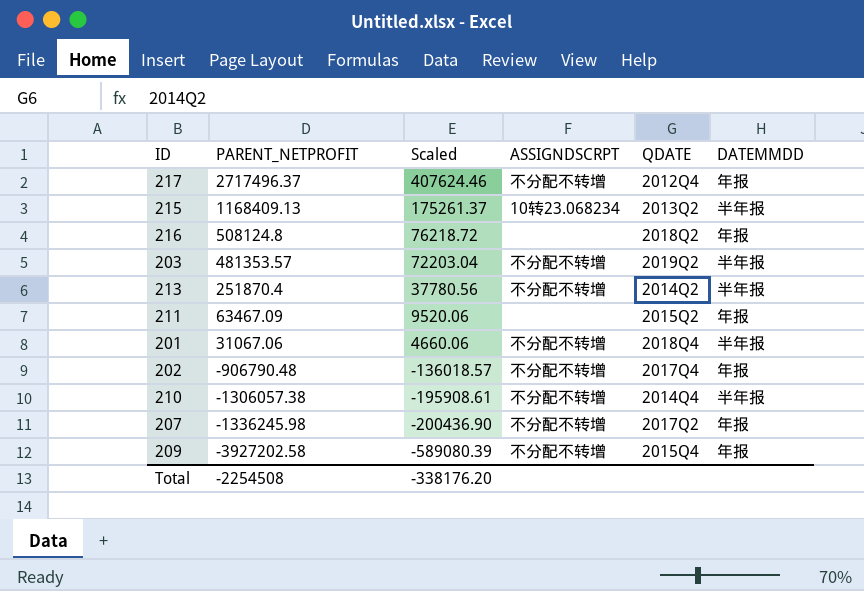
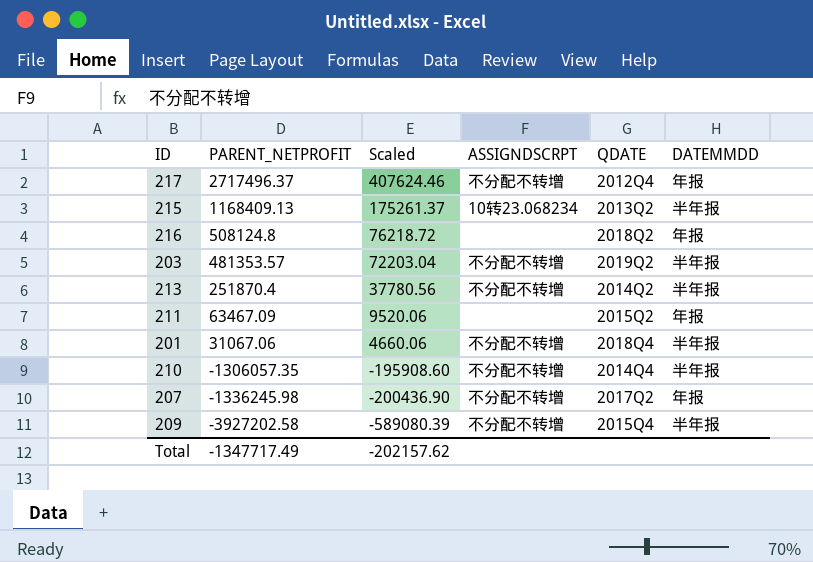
row 202: -906790.48 | -136018.57 | 不分配不转增 | 2017Q4 | 年报 -> none
210 | PARENT_NETPROFIT: -1306057.38 -> -1306057.35
210 | Scaled: -195908.61 -> -195908.60
209 | DATEMMDD: 年报 -> 半年报
Total | PARENT_NETPROFIT: -2254508 -> -1347717.49
Total | Scaled: -338176.20 -> -202157.62

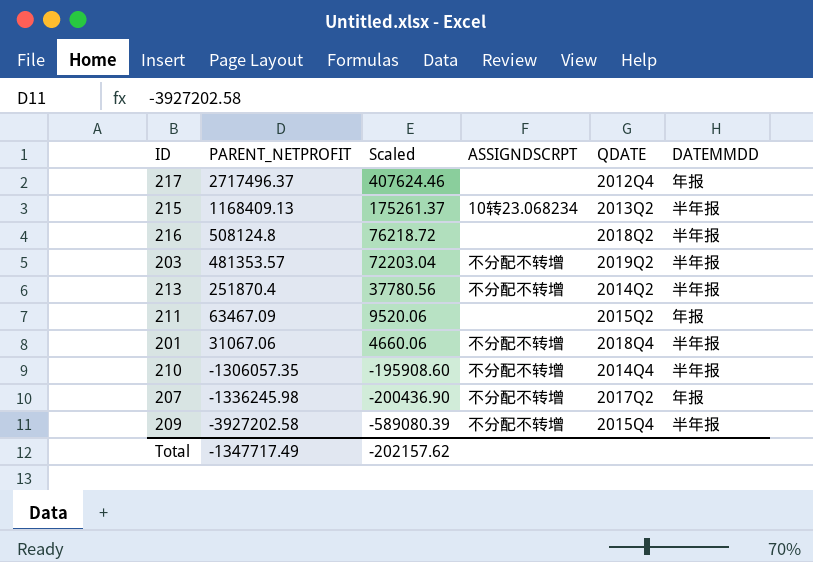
217 | ASSIGNDSCRPT: 不分配不转增 -> none
216 | DATEMMDD: 年报 -> 半年报

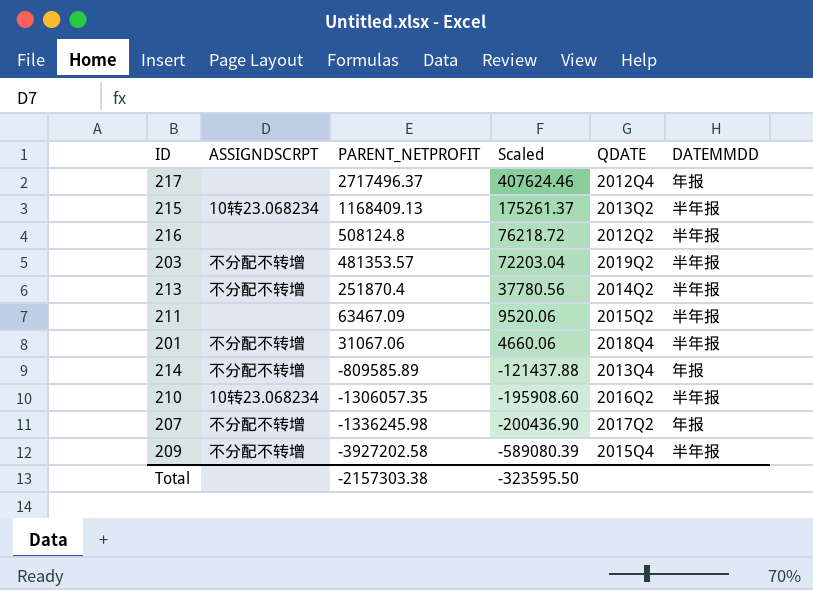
column ASSIGNDSCRPT | position: 4 -> 2
216 | QDATE: 2018Q2 -> 2012Q2
211 | DATEMMDD: 年报 -> 半年报
row 214: none -> 不分配不转增 | -809585.89 | -121437.88 | 2013Q4 | 年报
210 | ASSIGNDSCRPT: 不分配不转增 -> 10转23.068234
210 | QDATE: 2014Q4 -> 2016Q2
Total | PARENT_NETPROFIT: -1347717.49 -> -2157303.38
Total | Scaled: -202157.62 -> -323595.50

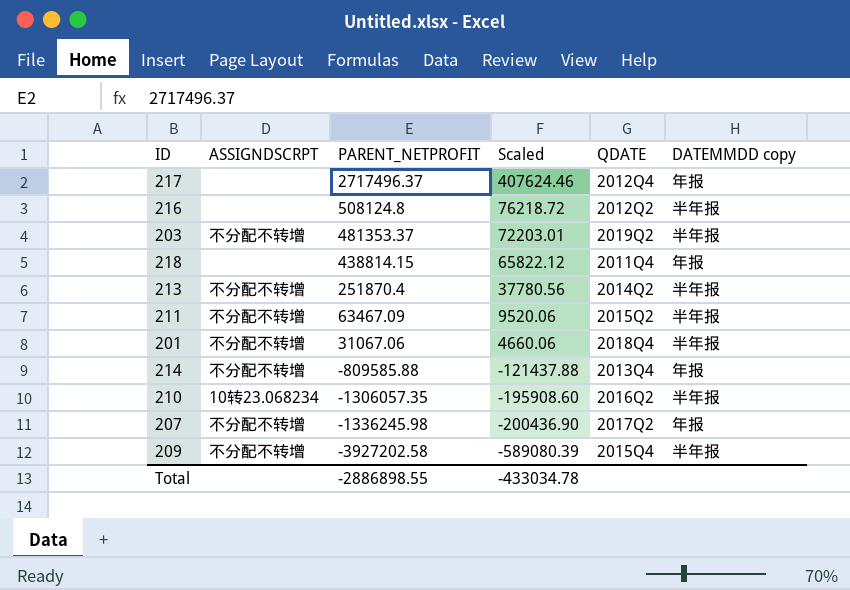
column name: DATEMMDD -> DATEMMDD copy
row 215: 10转23.068234 | 1168409.13 | 175261.37 | 2013Q2 | 半年报 -> none
203 | PARENT_NETPROFIT: 481353.57 -> 481353.37
203 | Scaled: 72203.04 -> 72203.01
row 218: none -> none | 438814.15 | 65822.12 | 2011Q4 | 年报
211 | ASSIGNDSCRPT: none -> 不分配不转增
214 | PARENT_NETPROFIT: -809585.89 -> -809585.88
Total | PARENT_NETPROFIT: -2157303.38 -> -2886898.55
Total | Scaled: -323595.50 -> -433034.78

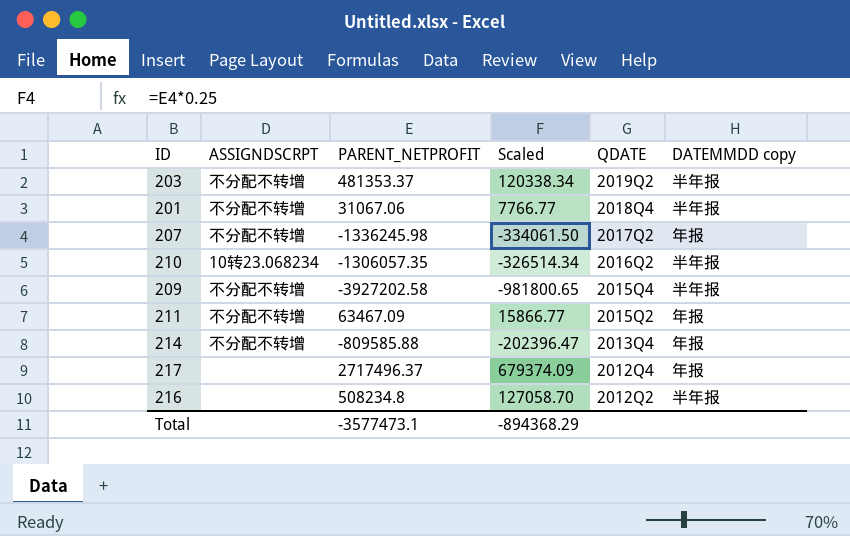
row order: PARENT_NETPROFIT descending -> QDATE descending
column Scaled | formula: [PARENT_NETPROFIT] * 0.15 -> [PARENT_NETPROFIT] * 0.25
row 218: none | 438814.15 | 65822.12 | 2011Q4 | 年报 -> none
row 213: 不分配不转增 | 251870.4 | 37780.56 | 2014Q2 | 半年报 -> none
211 | DATEMMDD copy: 半年报 -> 年报
216 | PARENT_NETPROFIT: 508124.8 -> 508234.8
Total | PARENT_NETPROFIT: -2886898.55 -> -3577473.1
Total | Scaled: -433034.78 -> -894368.29

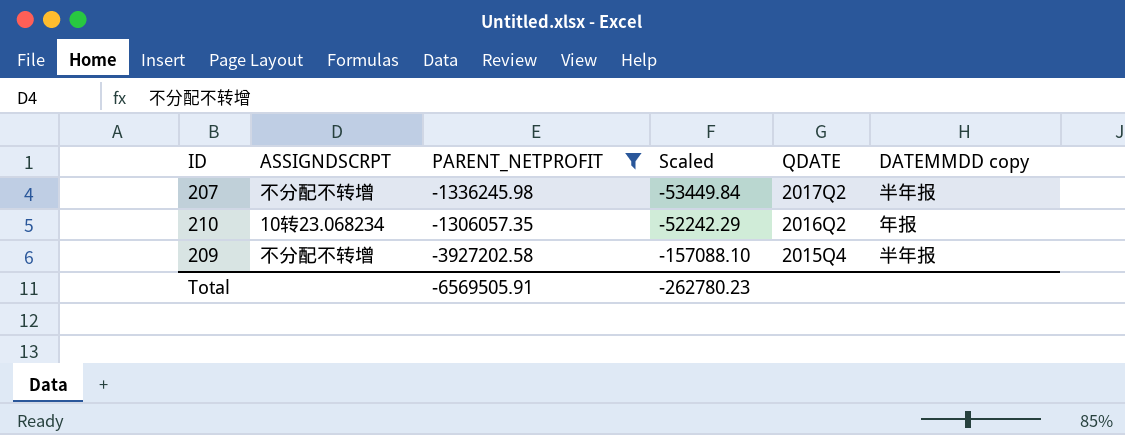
filter: none -> PARENT_NETPROFIT <= -1306057.35
column Scaled | formula: [PARENT_NETPROFIT] * 0.25 -> [PARENT_NETPROFIT] * 0.04
207 | DATEMMDD copy: 年报 -> 半年报
210 | DATEMMDD copy: 半年报 -> 年报
Total | PARENT_NETPROFIT: -3577473.1 -> -6569505.91
Total | Scaled: -894368.29 -> -262780.23

